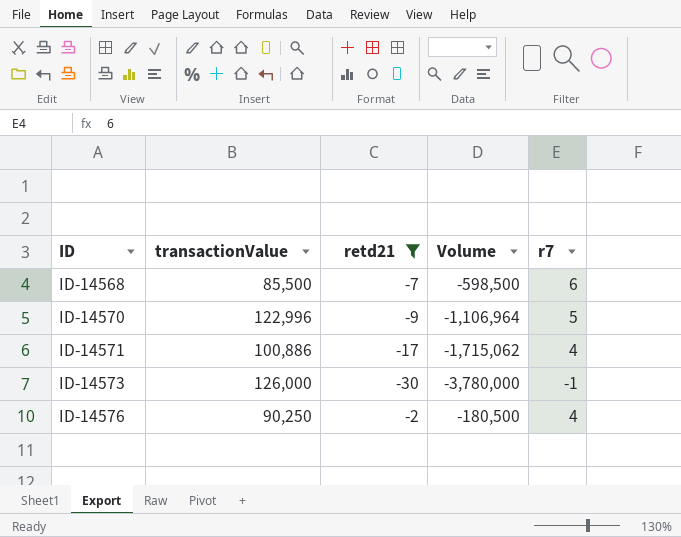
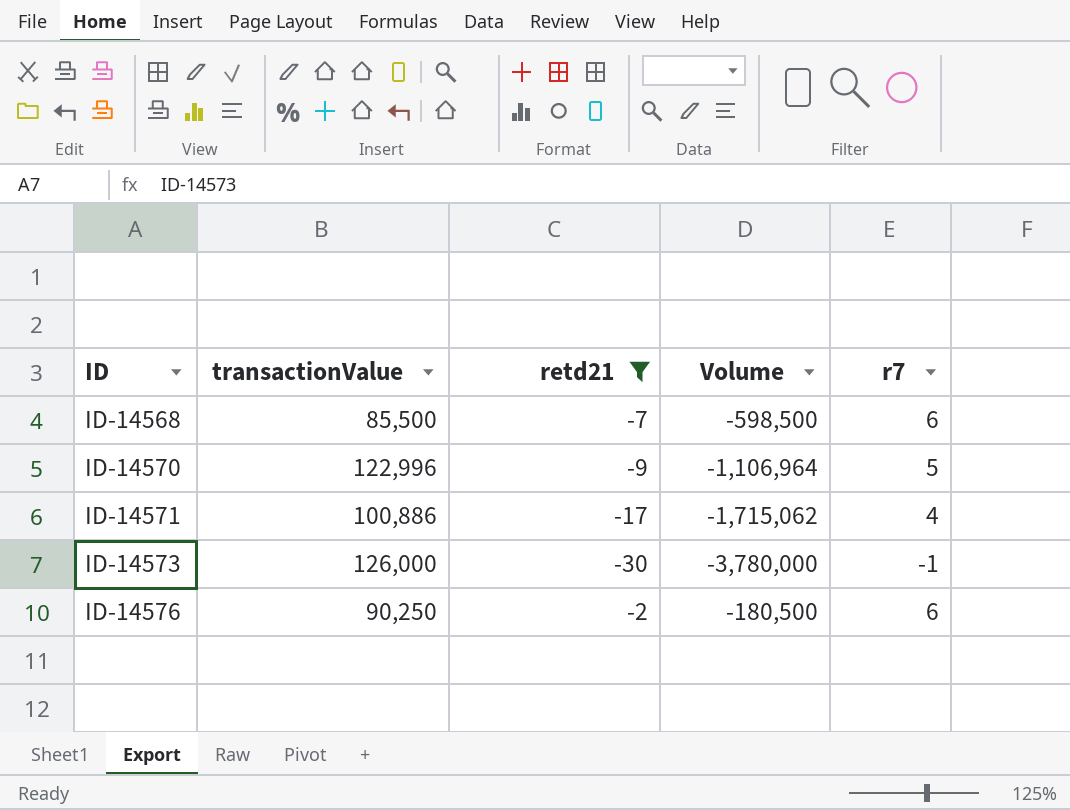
ID-14576 | r7: 4 -> 6

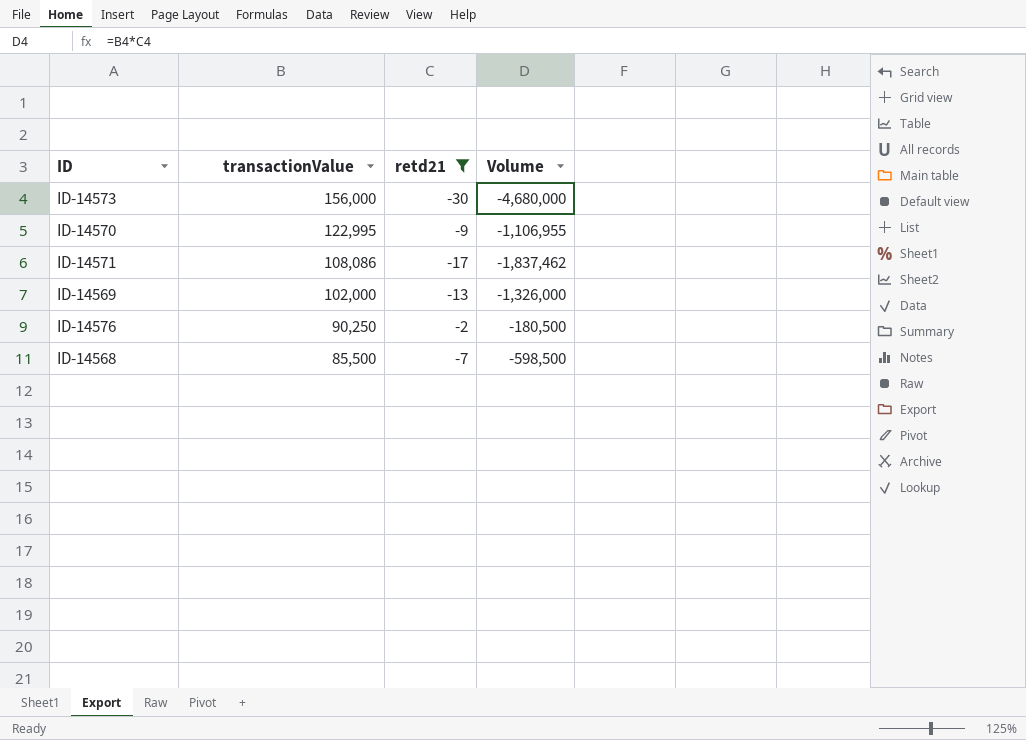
row order: ID ascending -> transactionValue descending
column r7 | position: 5 -> none
ID-14573 | transactionValue: 126,000 -> 156,000
ID-14573 | Volume: -3,780,000 -> -4,680,000
ID-14570 | transactionValue: 122,996 -> 122,995
ID-14570 | Volume: -1,106,964 -> -1,106,955
ID-14571 | transactionValue: 100,886 -> 108,086
ID-14571 | Volume: -1,715,062 -> -1,837,462
row ID-14569: none -> 102,000 | -13 | -1,326,000

